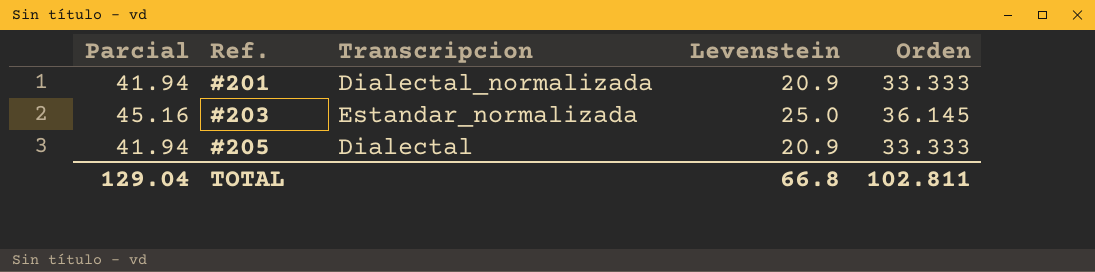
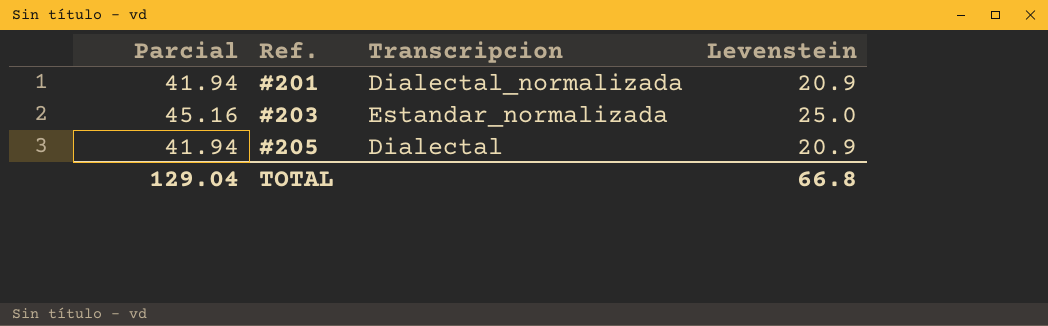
column Orden | position: 5 -> none

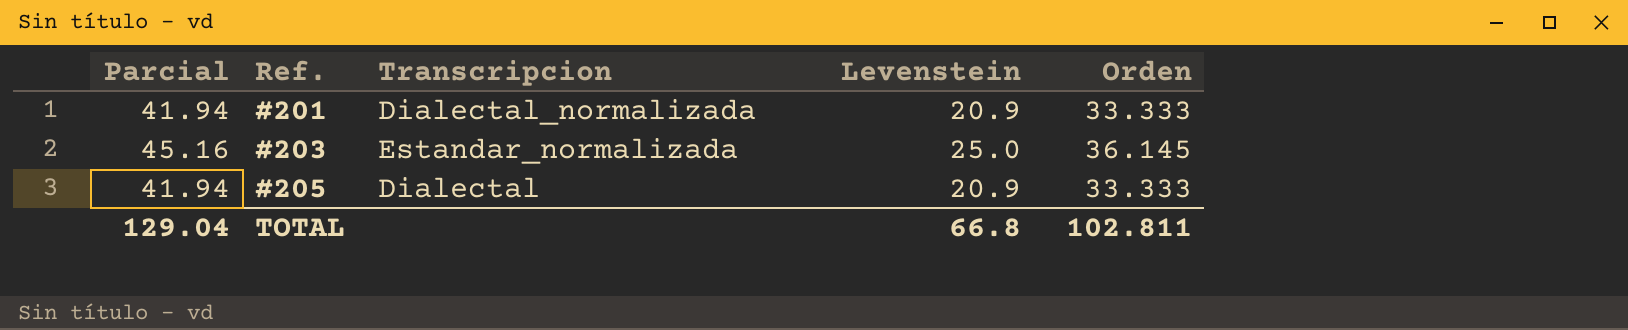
column Orden | position: none -> 5

